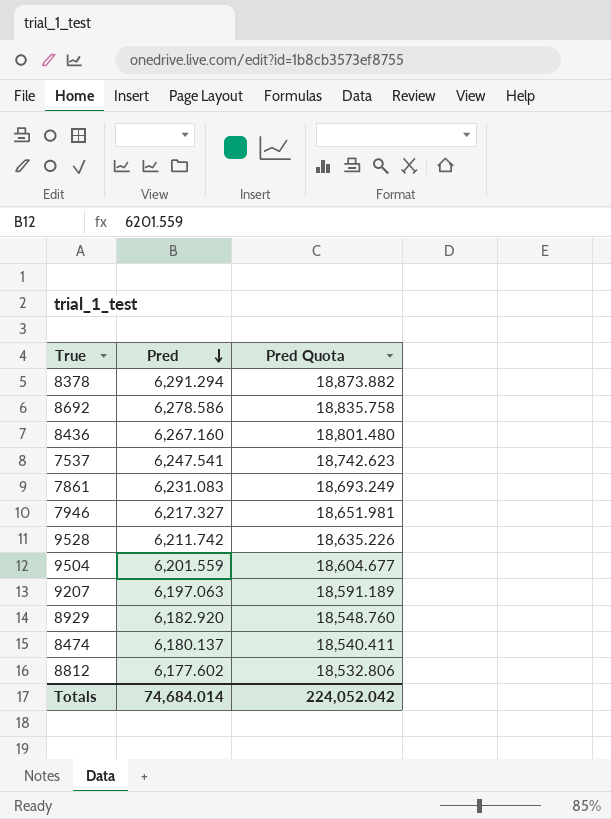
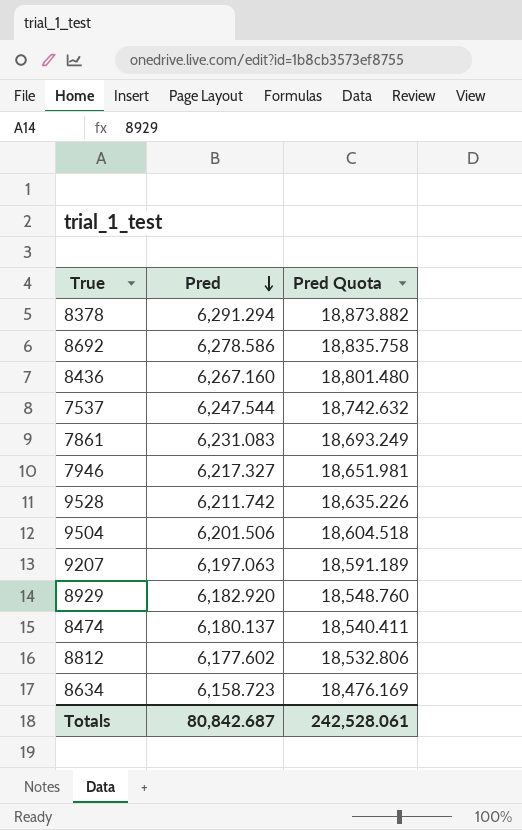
7537 | Pred: 6,247.541 -> 6,247.544
7537 | Pred Quota: 18,742.623 -> 18,742.632
9504 | Pred: 6,201.559 -> 6,201.506
9504 | Pred Quota: 18,604.677 -> 18,604.518
row 8634: none -> 6,158.723 | 18,476.169
Totals | Pred: 74,684.014 -> 80,842.687
Totals | Pred Quota: 224,052.042 -> 242,528.061

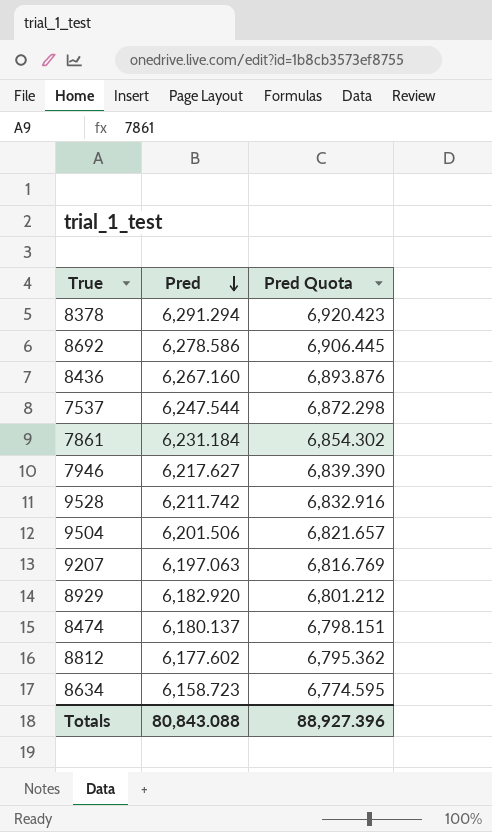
column Pred Quota | formula: [Pred] * 3 -> [Pred] * 1.1
7861 | Pred: 6,231.083 -> 6,231.184
7946 | Pred: 6,217.327 -> 6,217.627
Totals | Pred: 80,842.687 -> 80,843.088
Totals | Pred Quota: 242,528.061 -> 88,927.396

